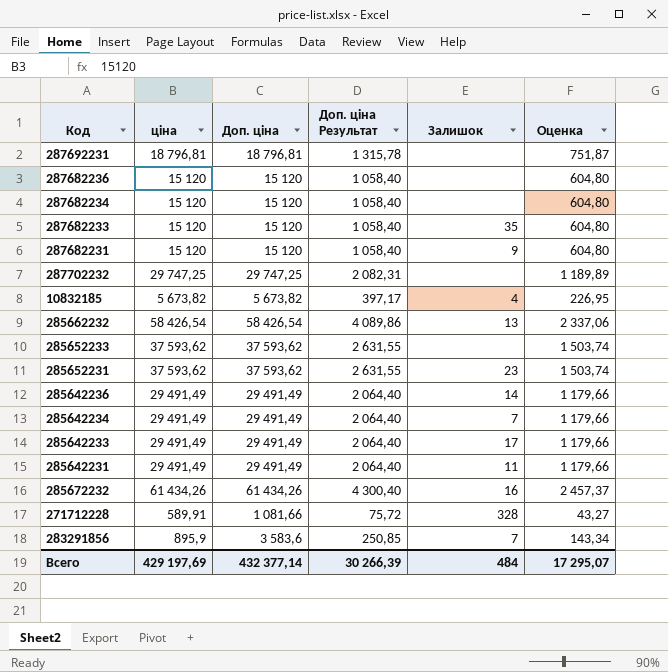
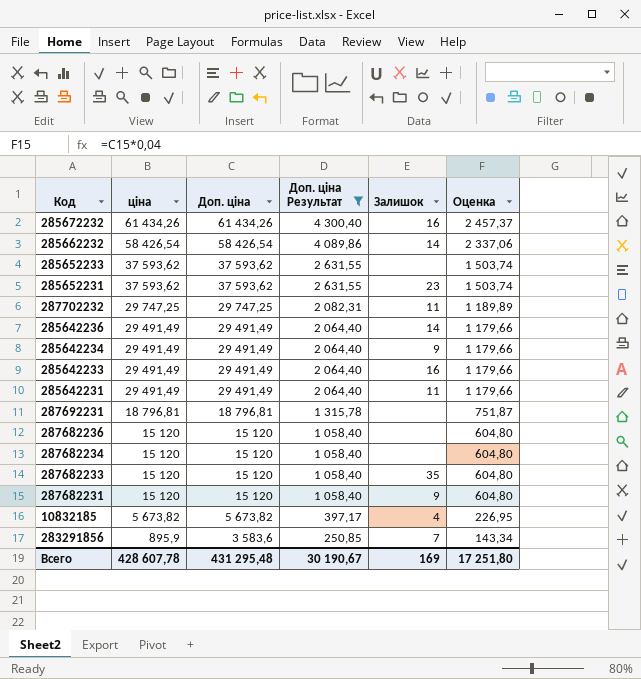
filter: none -> Доп. ціна Результат != 75,72
row order: none -> ціна descending
285662232 | Залишок: 13 -> 14
287702232 | Залишок: none -> 11
285642234 | Залишок: 7 -> 9
285642233 | Залишок: 17 -> 16
Всего | ціна: 429 197,69 -> 428 607,78
Всего | Доп. ціна: 432 377,14 -> 431 295,48
Всего | Доп. ціна Результат: 30 266,39 -> 30 190,67
Всего | Залишок: 484 -> 169
Всего | Оценка: 17 295,07 -> 17 251,80

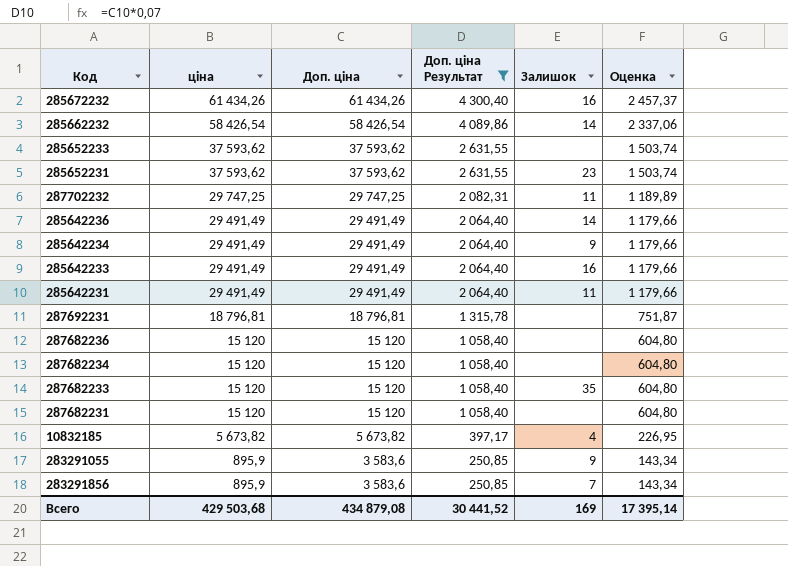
287682231 | Залишок: 9 -> none
row 283291055: none -> 895,9 | 3 583,6 | 250,85 | 9 | 143,34
Всего | ціна: 428 607,78 -> 429 503,68
Всего | Доп. ціна: 431 295,48 -> 434 879,08
Всего | Доп. ціна Результат: 30 190,67 -> 30 441,52
Всего | Оценка: 17 251,80 -> 17 395,14

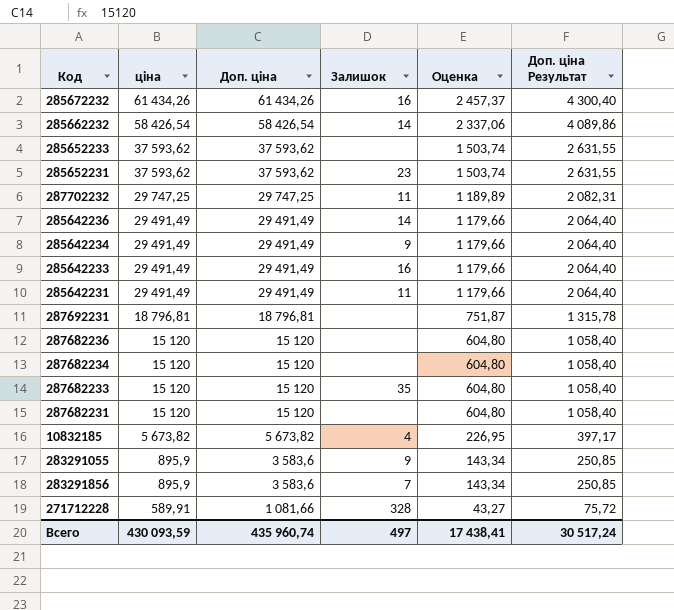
filter: Доп. ціна Результат != 75,72 -> none
column Доп. ціна Результат | position: 4 -> 6
Всего | ціна: 429 503,68 -> 430 093,59
Всего | Доп. ціна: 434 879,08 -> 435 960,74
Всего | Залишок: 169 -> 497
Всего | Оценка: 17 395,14 -> 17 438,41
Всего | Доп. ціна Результат: 30 441,52 -> 30 517,24

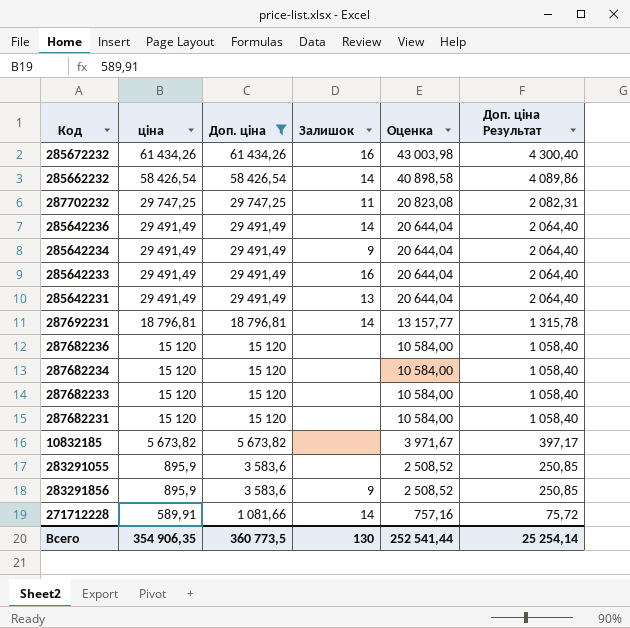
filter: none -> Доп. ціна != 37 593,62
column Оценка | formula: [Доп. ціна] * 0,04 -> [Доп. ціна] * 0,7
285642231 | Залишок: 11 -> 13
287692231 | Залишок: none -> 14
287682233 | Залишок: 35 -> none
10832185 | Залишок: 4 -> none
283291055 | Залишок: 9 -> none
283291856 | Залишок: 7 -> 9
271712228 | Залишок: 328 -> 14
Всего | ціна: 430 093,59 -> 354 906,35
Всего | Доп. ціна: 435 960,74 -> 360 773,5
Всего | Залишок: 497 -> 130
Всего | Оценка: 17 438,41 -> 252 541,44
Всего | Доп. ціна Результат: 30 517,24 -> 25 254,14

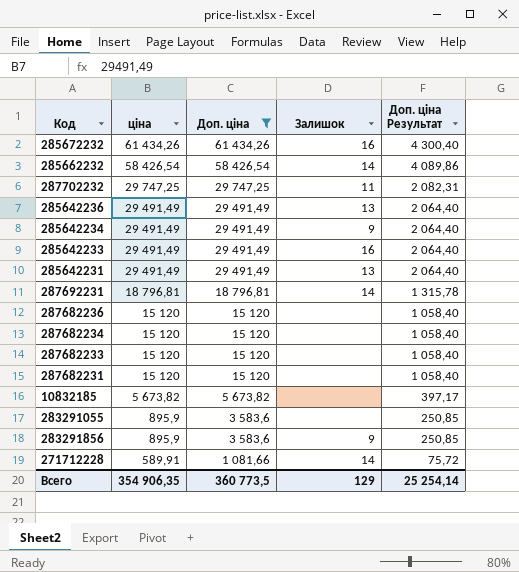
column Оценка | formula: [Доп. ціна] * 0,7 -> none
285642236 | Залишок: 14 -> 13
Всего | Залишок: 130 -> 129

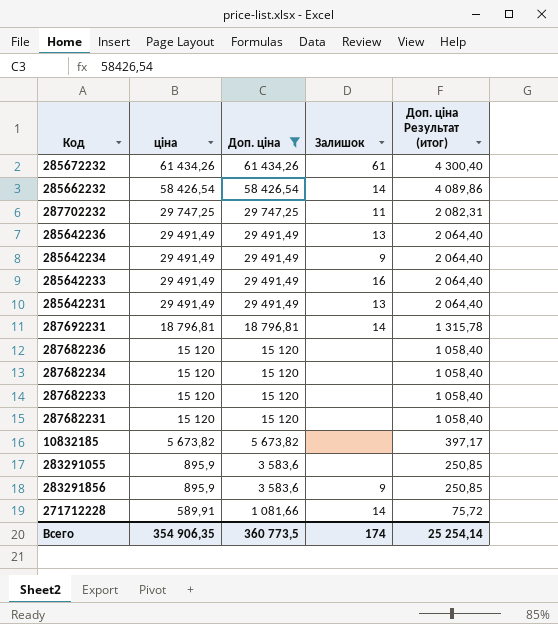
column name: Доп. ціна Результат -> Доп. ціна Результат (итог)
285672232 | Залишок: 16 -> 61
Всего | Залишок: 129 -> 174

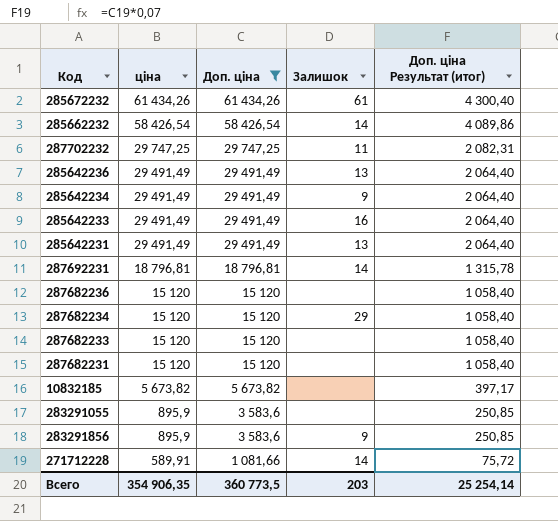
287682234 | Залишок: none -> 29
Всего | Залишок: 174 -> 203

